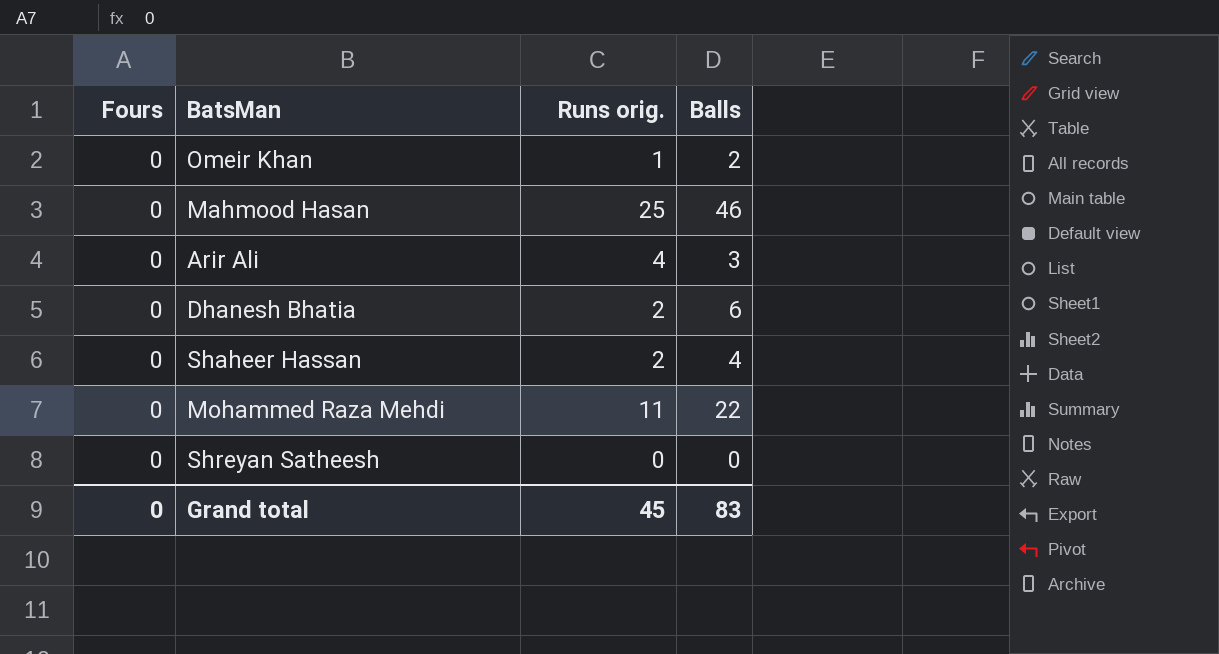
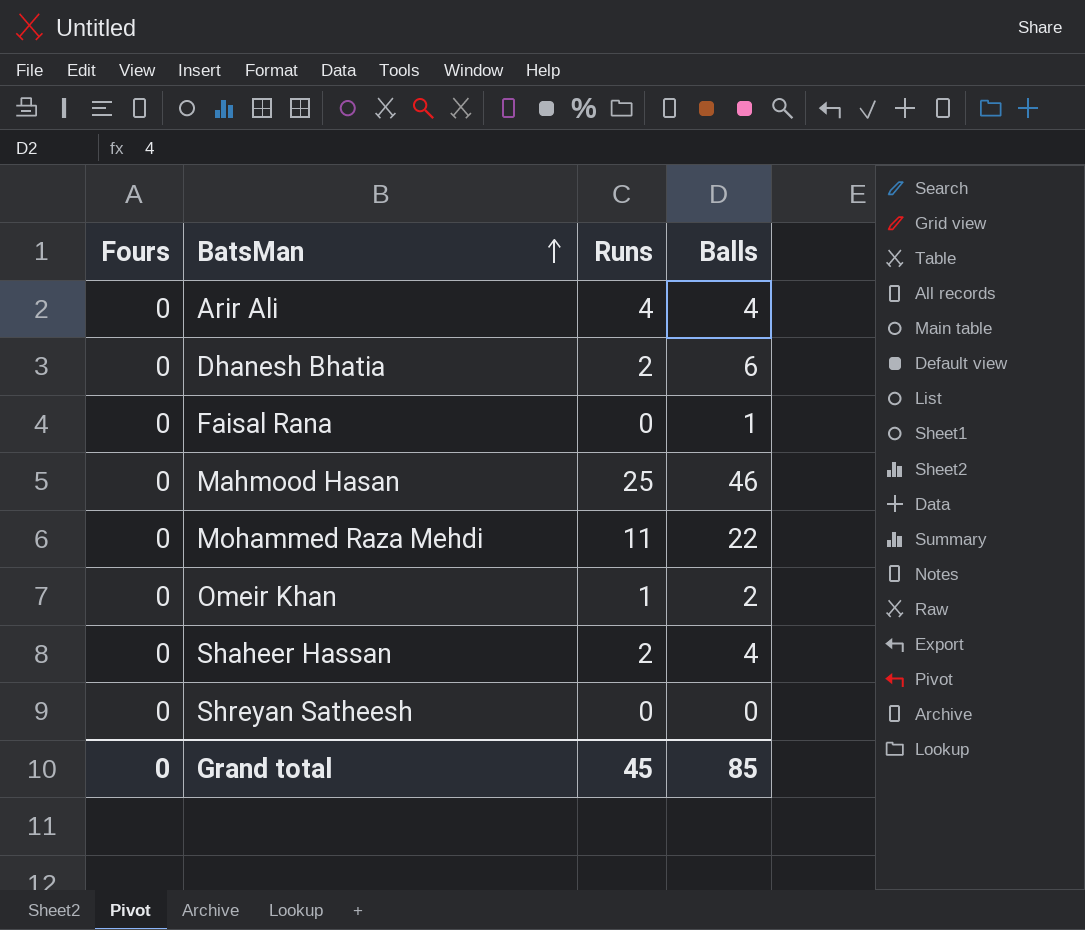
row order: none -> BatsMan ascending
column name: Runs orig. -> Runs
Arir Ali | Balls: 3 -> 4
row Faisal Rana: none -> 0 | 0 | 1
Grand total | Balls: 83 -> 85

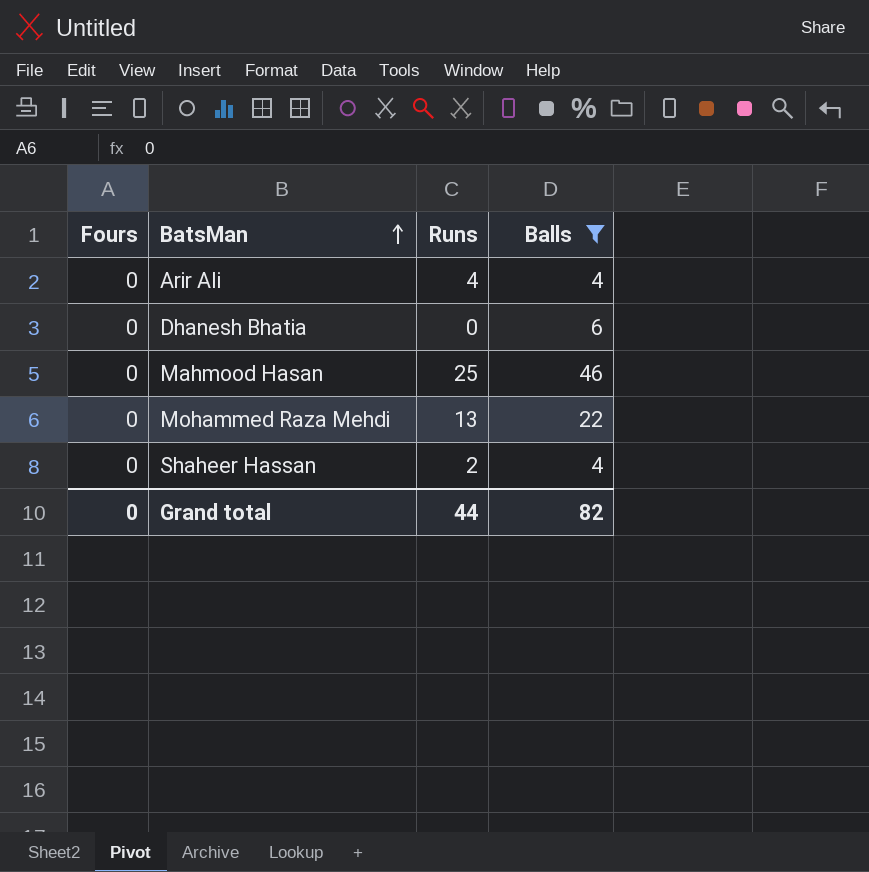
filter: none -> Balls >= 4
Dhanesh Bhatia | Runs: 2 -> 0
Mohammed Raza Mehdi | Runs: 11 -> 13
Grand total | Runs: 45 -> 44
Grand total | Balls: 85 -> 82

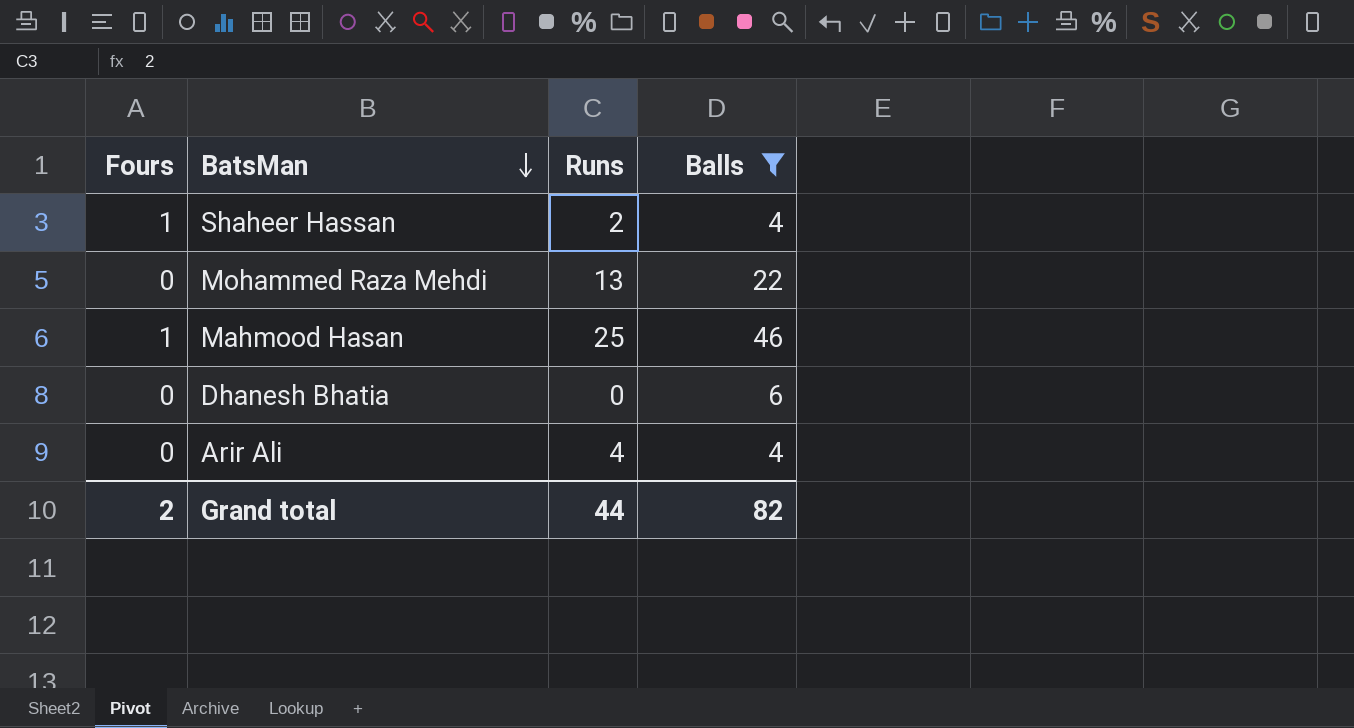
row order: BatsMan ascending -> BatsMan descending
Shaheer Hassan | Fours: 0 -> 1
Mahmood Hasan | Fours: 0 -> 1
Grand total | Fours: 0 -> 2

